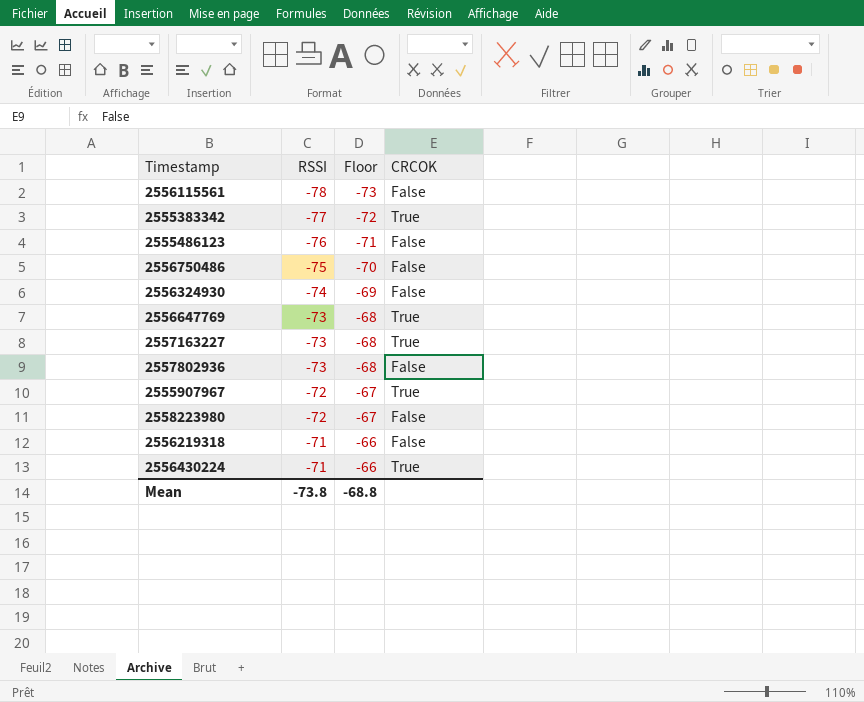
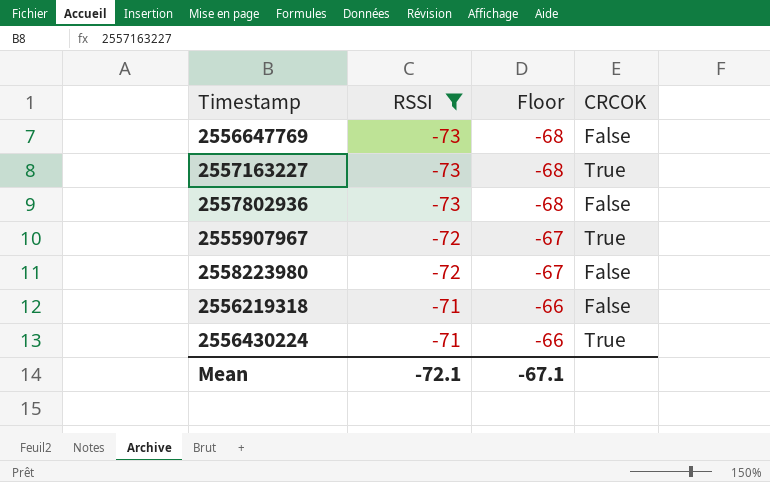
filter: none -> RSSI >= -73
2556647769 | CRCOK: True -> False
Mean | RSSI: -73.8 -> -72.1
Mean | Floor: -68.8 -> -67.1

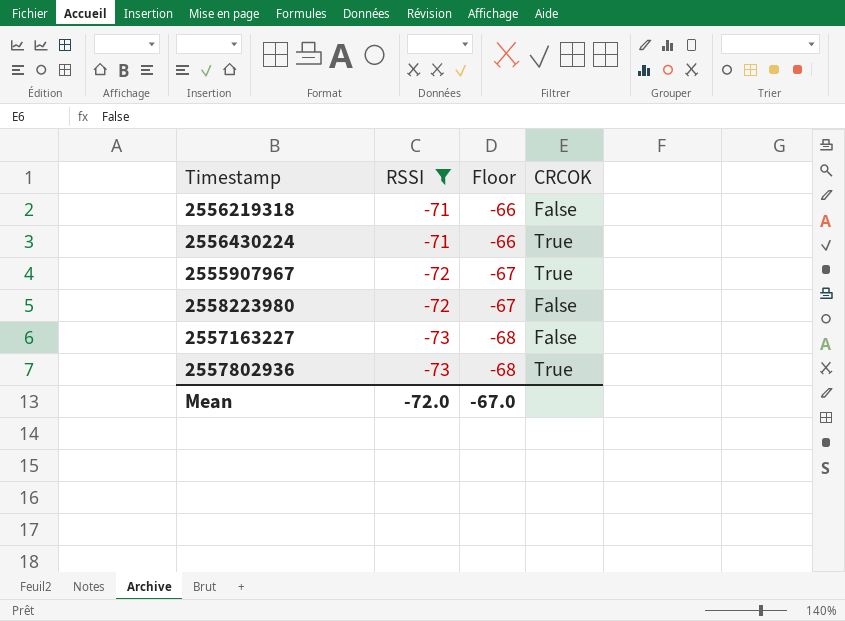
row order: RSSI ascending -> RSSI descending
row 2556647769: -73 | -68 | False -> none
2557163227 | CRCOK: True -> False
2557802936 | CRCOK: False -> True
Mean | RSSI: -72.1 -> -72.0
Mean | Floor: -67.1 -> -67.0

